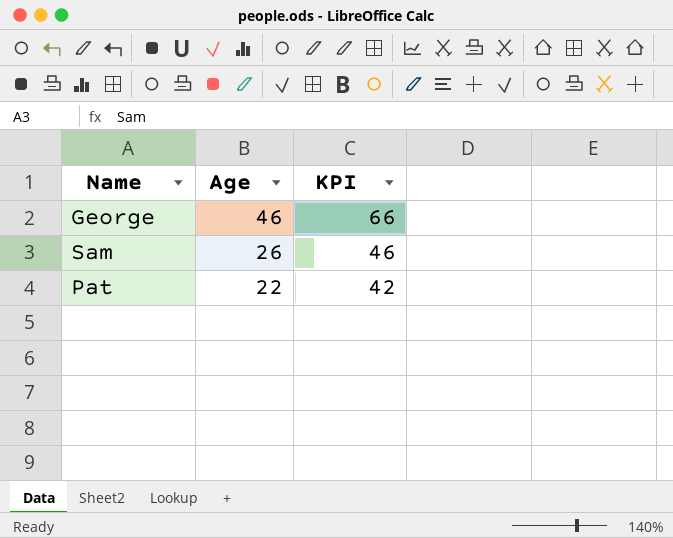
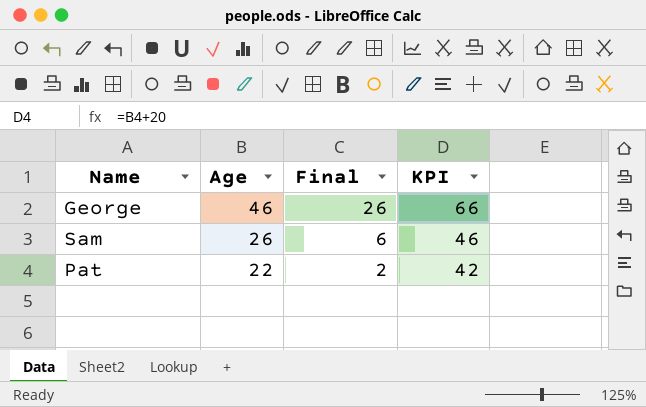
column Final | formula: none -> [Age] - 20

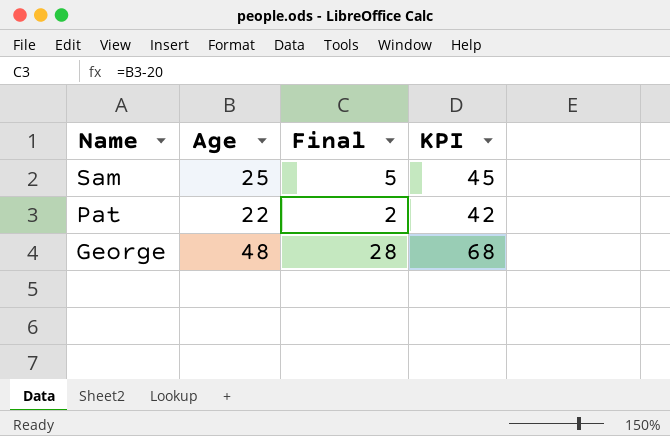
row order: Age descending -> Name descending
Sam | Age: 26 -> 25
Sam | Final: 6 -> 5
Sam | KPI: 46 -> 45
George | Age: 46 -> 48
George | Final: 26 -> 28
George | KPI: 66 -> 68

